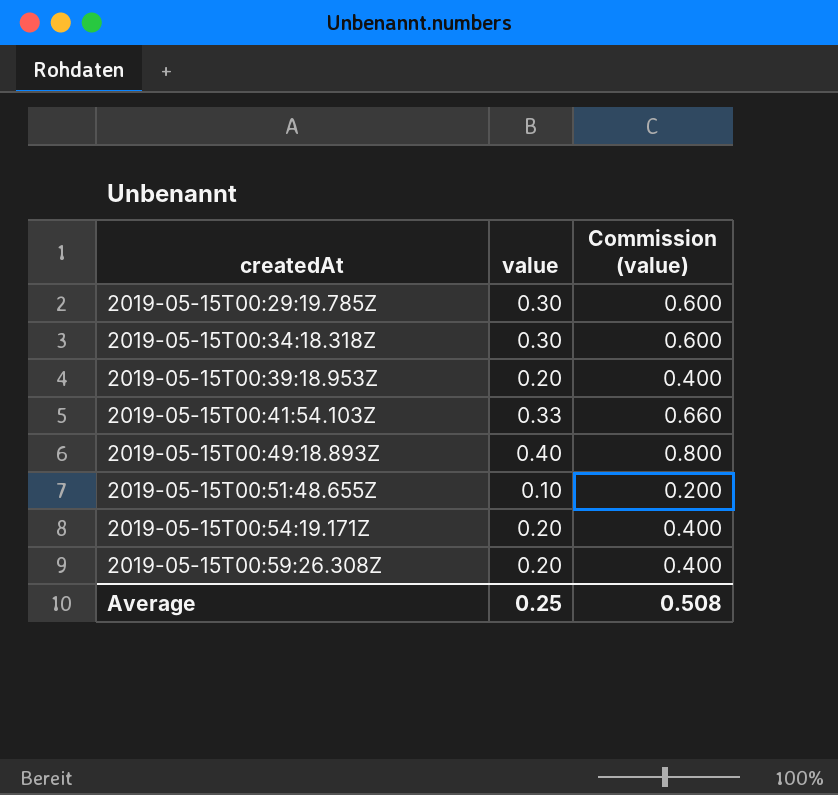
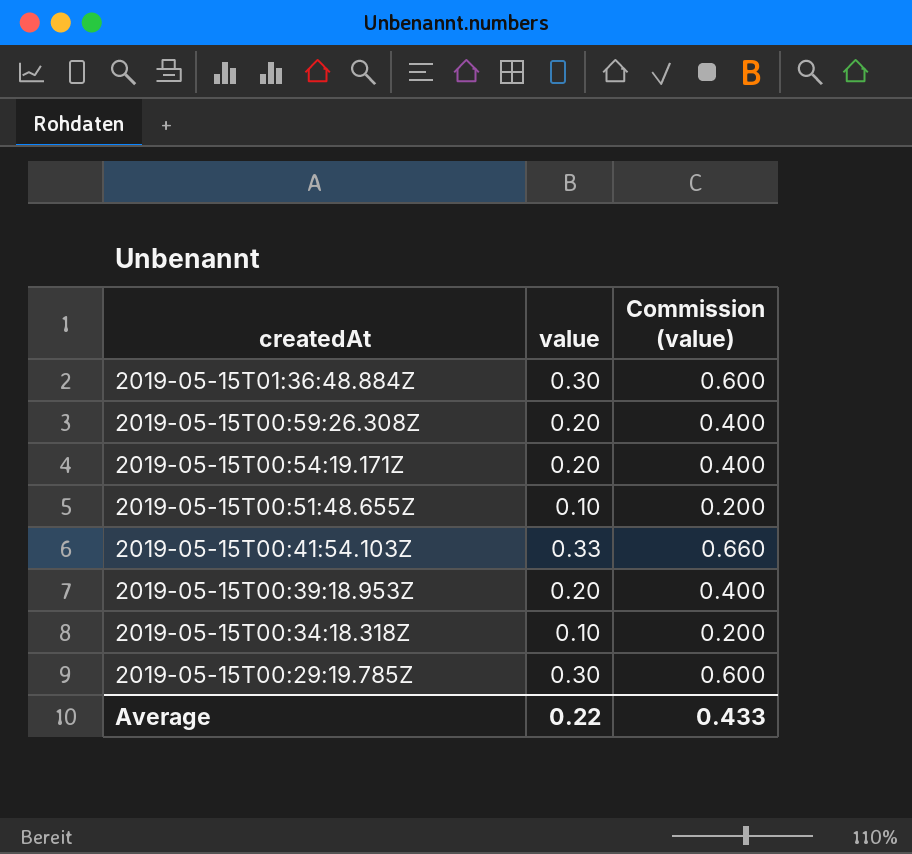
row order: createdAt ascending -> createdAt descending
row 2019-05-15T00:49:18.893Z: 0.40 | 0.800 -> none
row 2019-05-15T01:36:48.884Z: none -> 0.30 | 0.600
2019-05-15T00:34:18.318Z | value: 0.30 -> 0.10
2019-05-15T00:34:18.318Z | Commission (value): 0.600 -> 0.200
Average | value: 0.25 -> 0.22
Average | Commission (value): 0.508 -> 0.433

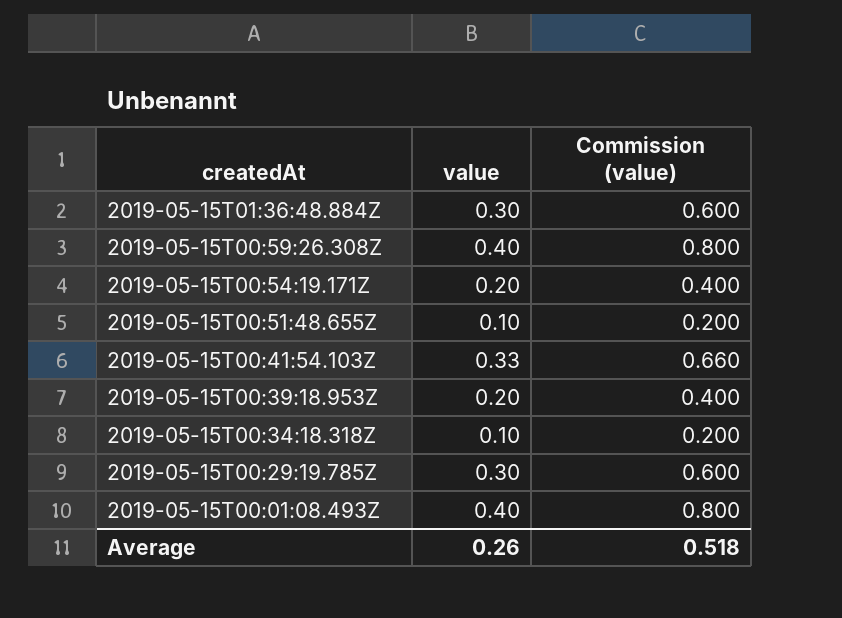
2019-05-15T00:59:26.308Z | value: 0.20 -> 0.40
2019-05-15T00:59:26.308Z | Commission (value): 0.400 -> 0.800
row 2019-05-15T00:01:08.493Z: none -> 0.40 | 0.800
Average | value: 0.22 -> 0.26
Average | Commission (value): 0.433 -> 0.518

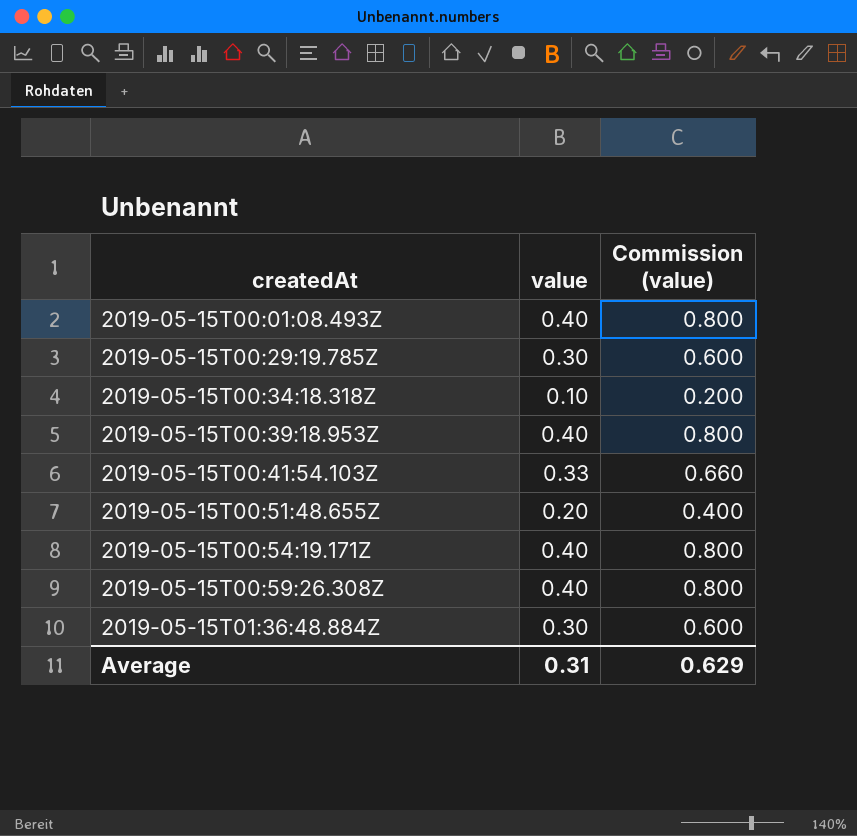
row order: createdAt descending -> createdAt ascending
2019-05-15T00:39:18.953Z | value: 0.20 -> 0.40
2019-05-15T00:39:18.953Z | Commission (value): 0.400 -> 0.800
2019-05-15T00:51:48.655Z | value: 0.10 -> 0.20
2019-05-15T00:51:48.655Z | Commission (value): 0.200 -> 0.400
2019-05-15T00:54:19.171Z | value: 0.20 -> 0.40
2019-05-15T00:54:19.171Z | Commission (value): 0.400 -> 0.800
Average | value: 0.26 -> 0.31
Average | Commission (value): 0.518 -> 0.629

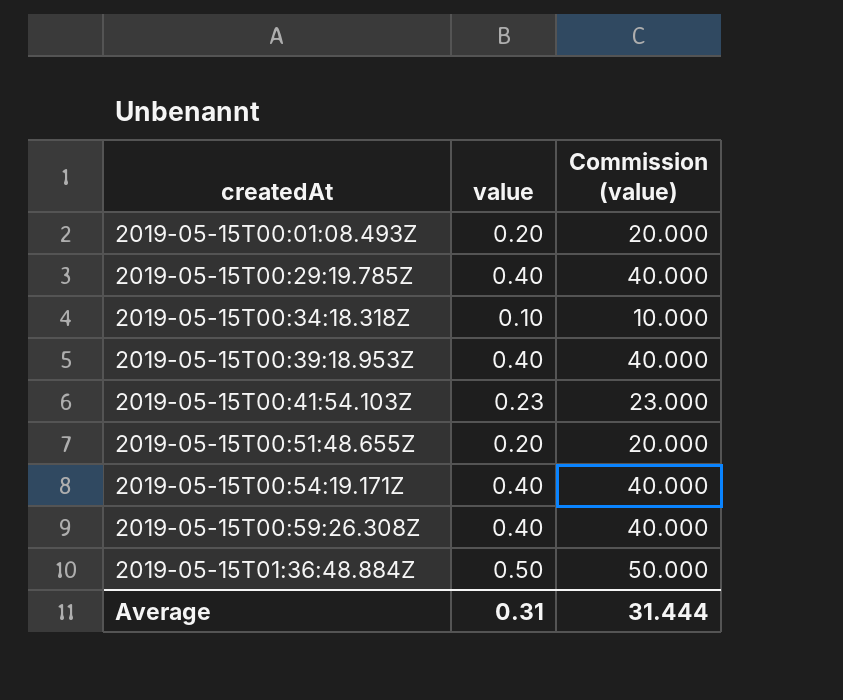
column Commission (value) | formula: [value] * 2 -> [value] * 100
2019-05-15T00:01:08.493Z | value: 0.40 -> 0.20
2019-05-15T00:29:19.785Z | value: 0.30 -> 0.40
2019-05-15T00:41:54.103Z | value: 0.33 -> 0.23
2019-05-15T01:36:48.884Z | value: 0.30 -> 0.50
Average | Commission (value): 0.629 -> 31.444

